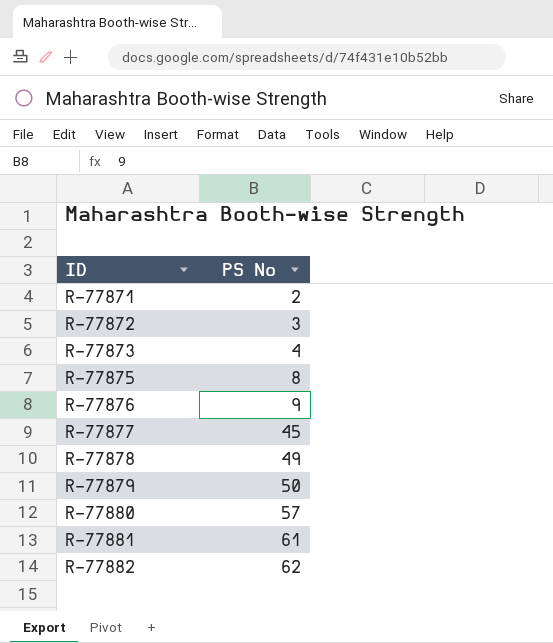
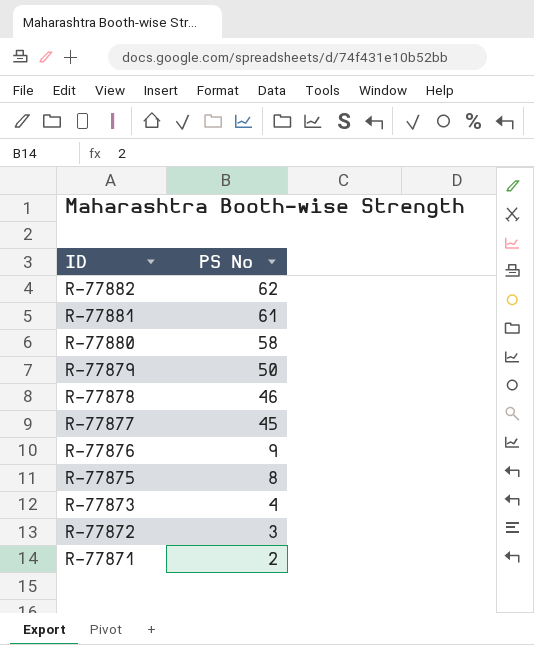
row order: ID ascending -> ID descending
R-77880 | PS No: 57 -> 58
R-77878 | PS No: 49 -> 46

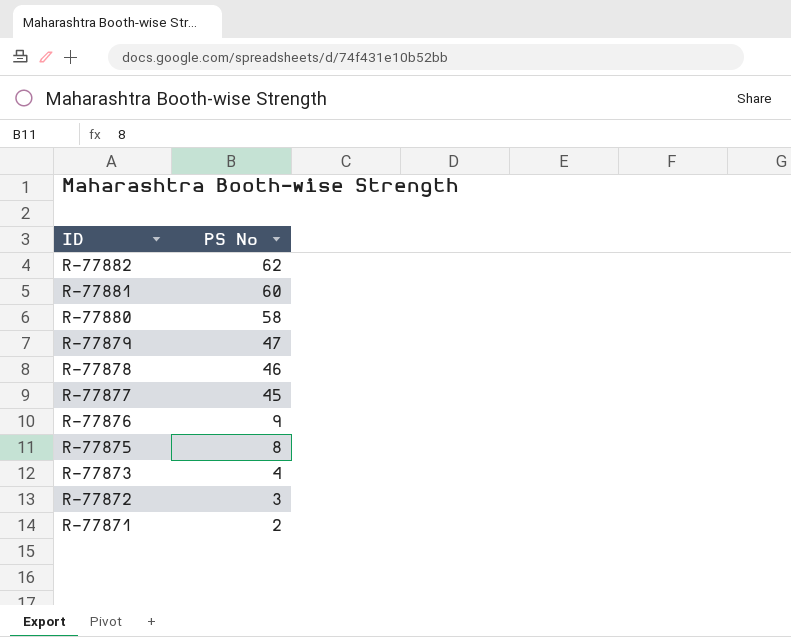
R-77881 | PS No: 61 -> 60
R-77879 | PS No: 50 -> 47

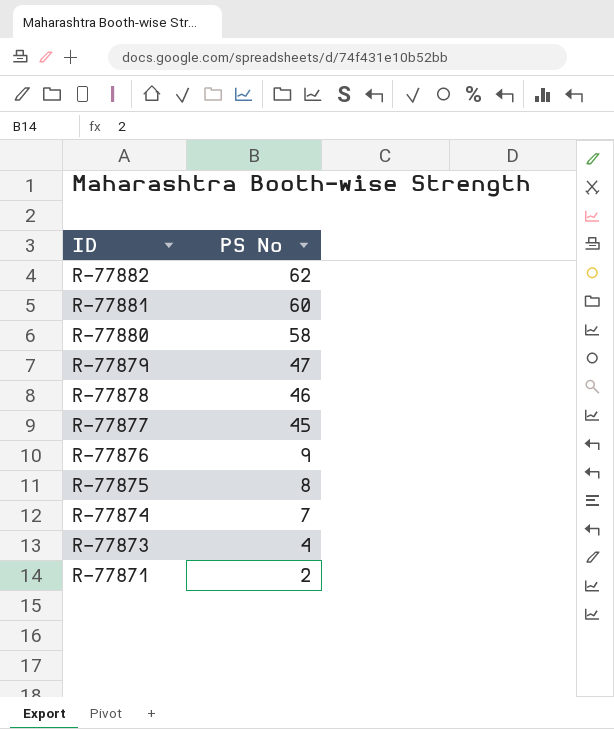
row R-77872: 3 -> none
row R-77874: none -> 7

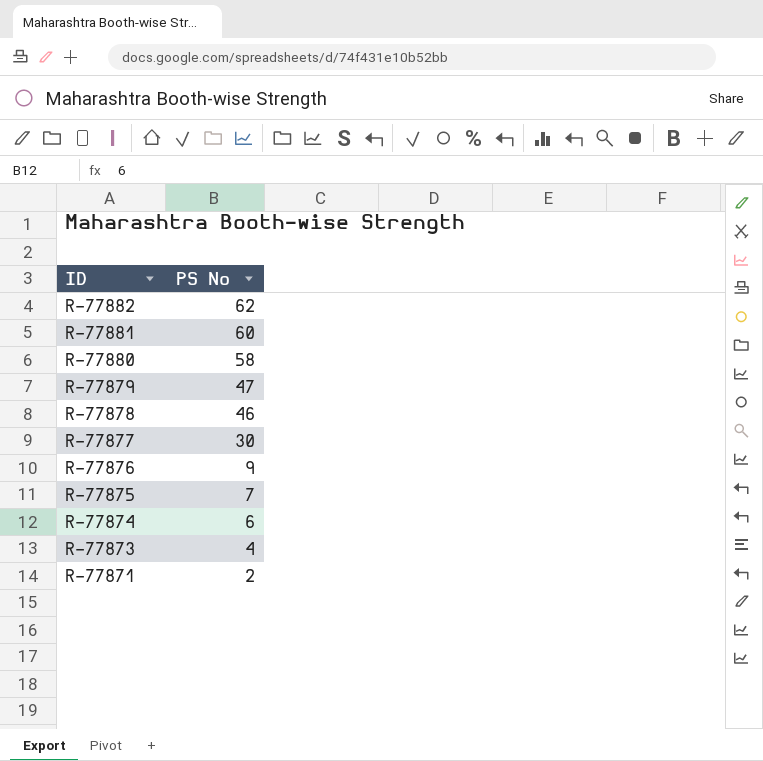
R-77877 | PS No: 45 -> 30
R-77875 | PS No: 8 -> 7
R-77874 | PS No: 7 -> 6

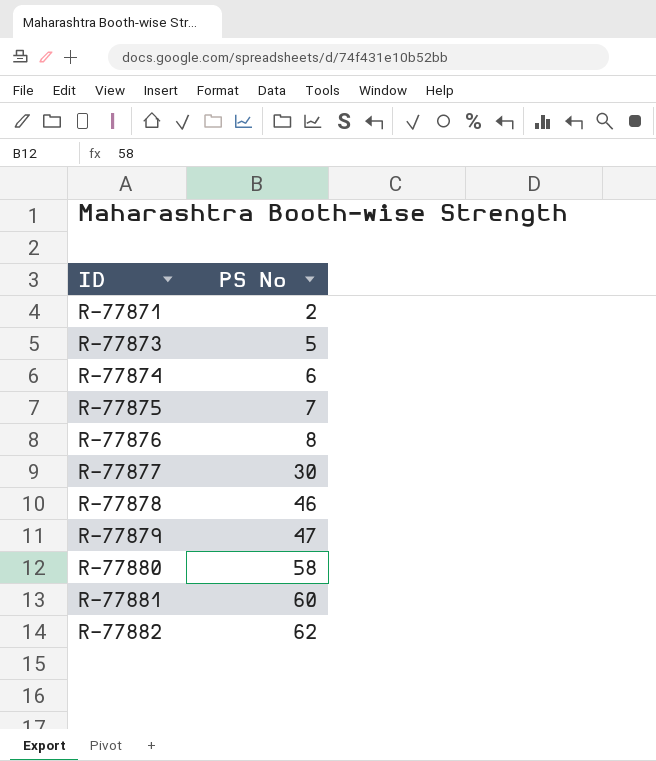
row order: ID descending -> ID ascending
R-77873 | PS No: 4 -> 5
R-77876 | PS No: 9 -> 8

